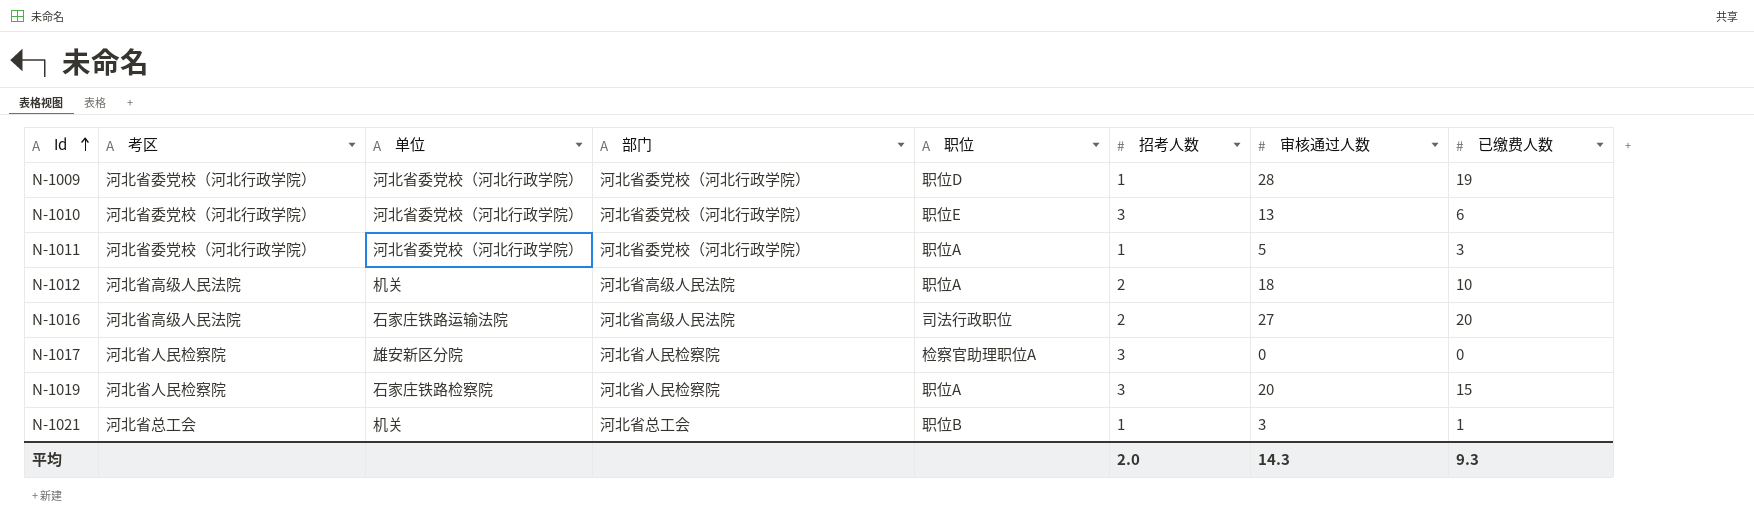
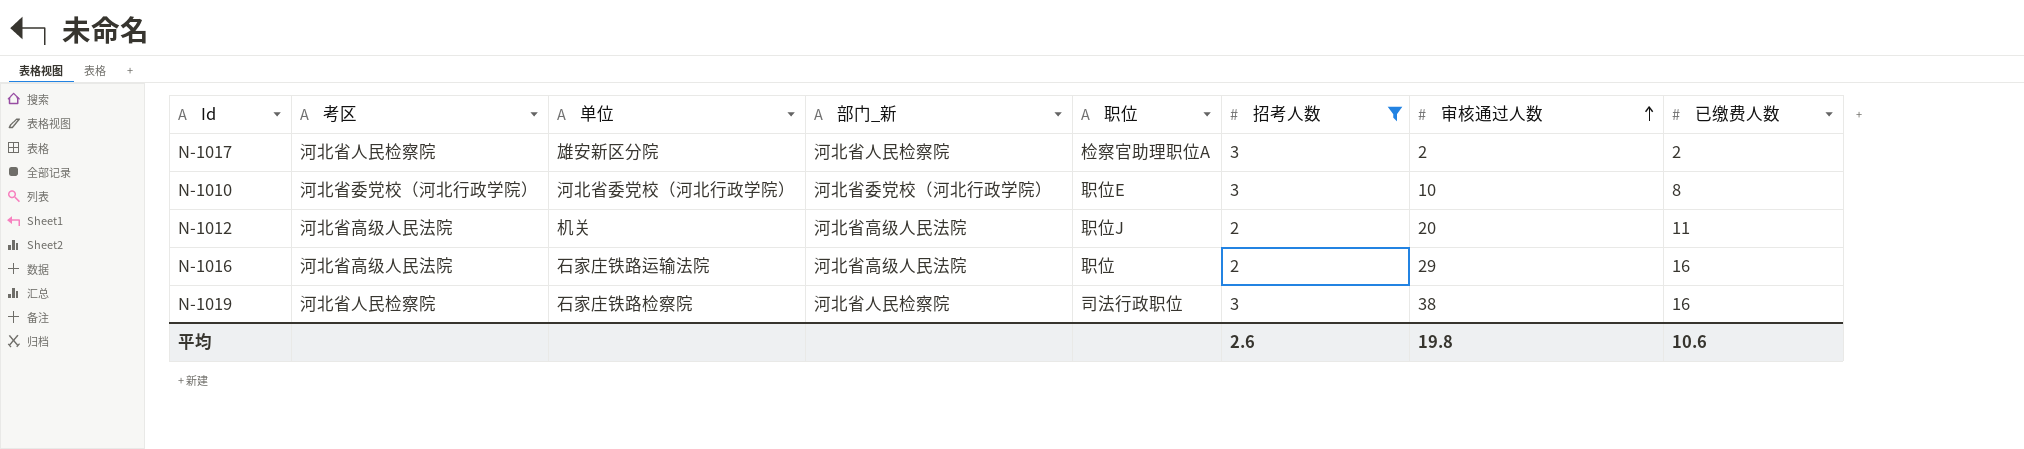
filter: none -> 招考人数 != 1
row order: Id ascending -> 审核通过人数 ascending
column name: 部门 -> 部门_新
N-1017 | 审核通过人数: 0 -> 2
N-1017 | 已缴费人数: 0 -> 2
N-1010 | 审核通过人数: 13 -> 10
N-1010 | 已缴费人数: 6 -> 8
N-1012 | 职位: 职位A -> 职位J
N-1012 | 审核通过人数: 18 -> 20
N-1012 | 已缴费人数: 10 -> 11
N-1016 | 职位: 司法行政职位 -> 职位
N-1016 | 审核通过人数: 27 -> 29
N-1016 | 已缴费人数: 20 -> 16
N-1019 | 职位: 职位A -> 司法行政职位
N-1019 | 审核通过人数: 20 -> 38
N-1019 | 已缴费人数: 15 -> 16
平均 | 招考人数: 2.0 -> 2.6
平均 | 审核通过人数: 14.3 -> 19.8
平均 | 已缴费人数: 9.3 -> 10.6

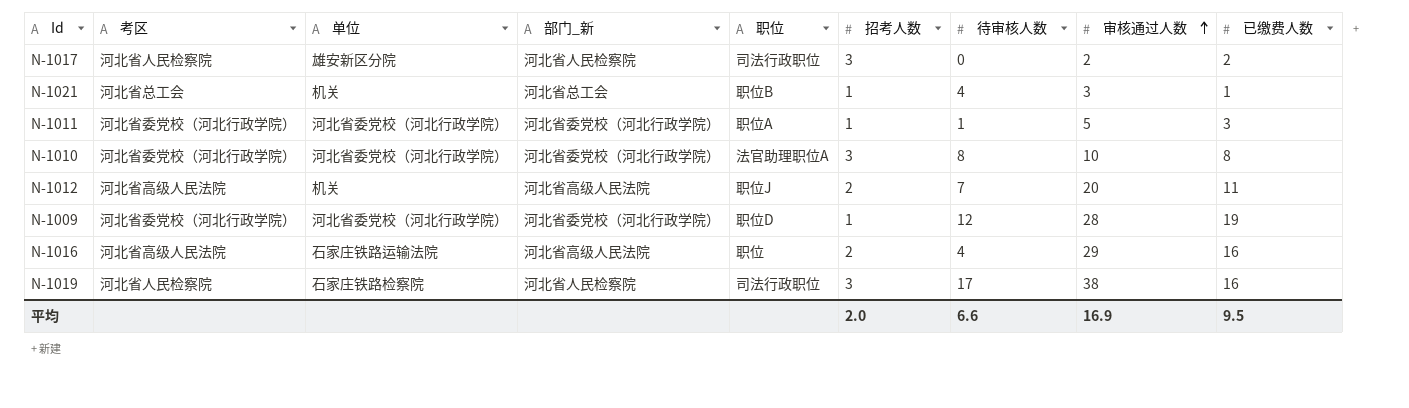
filter: 招考人数 != 1 -> none
column 待审核人数 | position: none -> 7
N-1017 | 职位: 检察官助理职位A -> 司法行政职位
N-1010 | 职位: 职位E -> 法官助理职位A
平均 | 招考人数: 2.6 -> 2.0
平均 | 审核通过人数: 19.8 -> 16.9
平均 | 已缴费人数: 10.6 -> 9.5

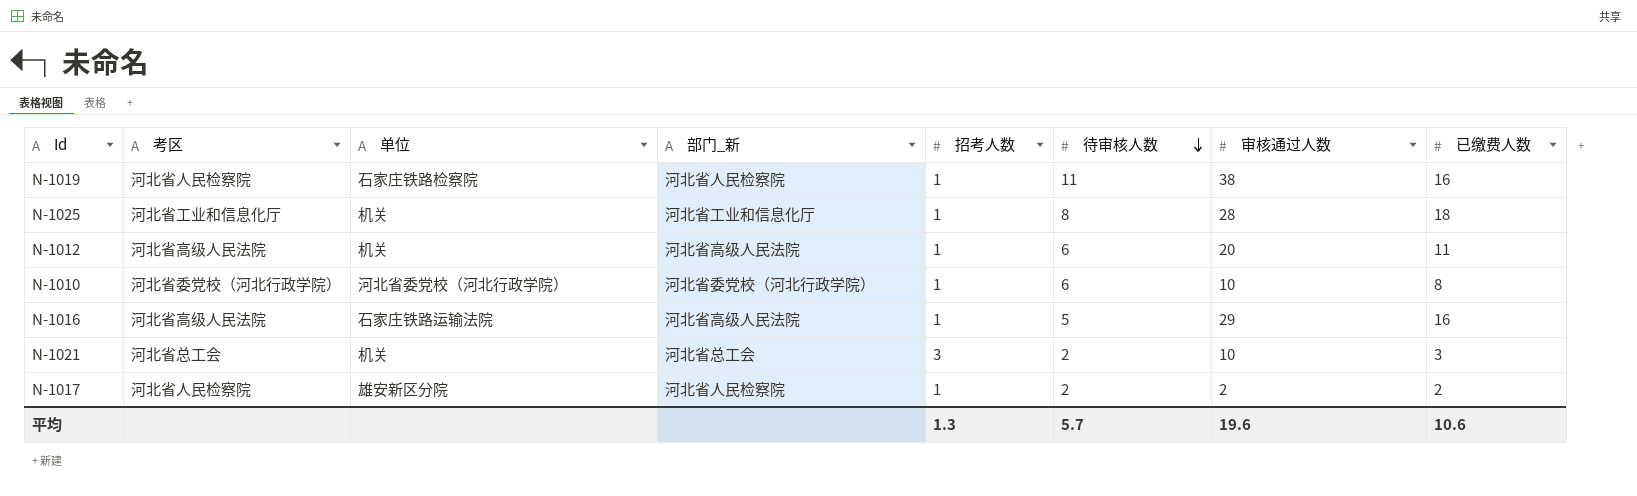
row order: 审核通过人数 ascending -> 待审核人数 descending
column 职位 | position: 5 -> none
row N-1011: 河北省委党校（河北行政学院） | 河北省委党校（河北行政学院） | 河北省委党校（河北行政学院） | 职位A | 1 | 1 | 5 | 3 -> none
row N-1009: 河北省委党校（河北行政学院） | 河北省委党校（河北行政学院） | 河北省委党校（河北行政学院） | 职位D | 1 | 12 | 28 | 19 -> none
N-1019 | 招考人数: 3 -> 1
N-1019 | 待审核人数: 17 -> 11
row N-1025: none -> 河北省工业和信息化厅 | 机关 | 河北省工业和信息化厅 | 1 | 8 | 28 | 18
N-1012 | 招考人数: 2 -> 1
N-1012 | 待审核人数: 7 -> 6
N-1010 | 招考人数: 3 -> 1
N-1010 | 待审核人数: 8 -> 6
N-1016 | 招考人数: 2 -> 1
N-1016 | 待审核人数: 4 -> 5
N-1021 | 招考人数: 1 -> 3
N-1021 | 待审核人数: 4 -> 2
N-1021 | 审核通过人数: 3 -> 10
N-1021 | 已缴费人数: 1 -> 3
N-1017 | 招考人数: 3 -> 1
N-1017 | 待审核人数: 0 -> 2
平均 | 招考人数: 2.0 -> 1.3
平均 | 待审核人数: 6.6 -> 5.7
平均 | 审核通过人数: 16.9 -> 19.6
平均 | 已缴费人数: 9.5 -> 10.6

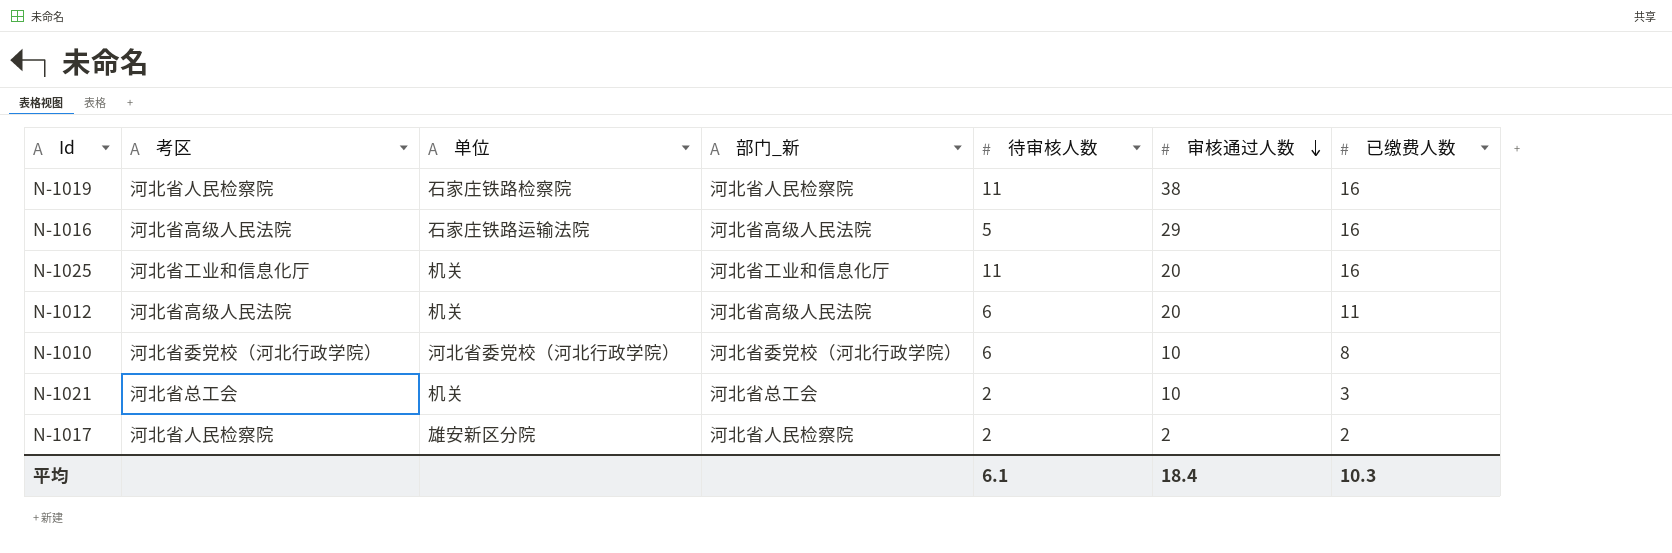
row order: 待审核人数 descending -> 审核通过人数 descending
column 招考人数 | position: 5 -> none
N-1025 | 待审核人数: 8 -> 11
N-1025 | 审核通过人数: 28 -> 20
N-1025 | 已缴费人数: 18 -> 16
平均 | 待审核人数: 5.7 -> 6.1
平均 | 审核通过人数: 19.6 -> 18.4
平均 | 已缴费人数: 10.6 -> 10.3

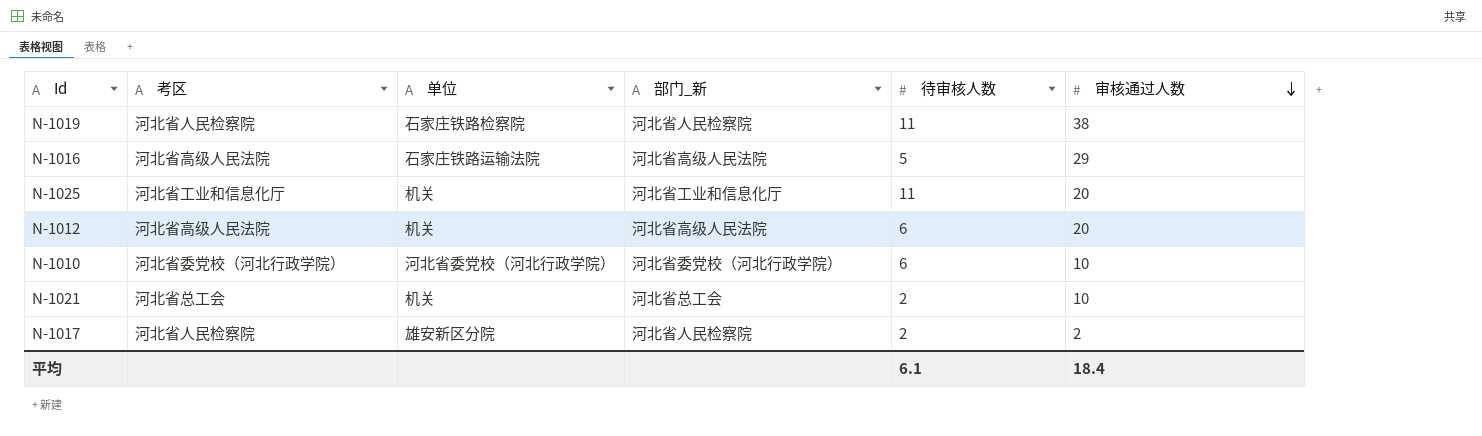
column 已缴费人数 | position: 7 -> none

